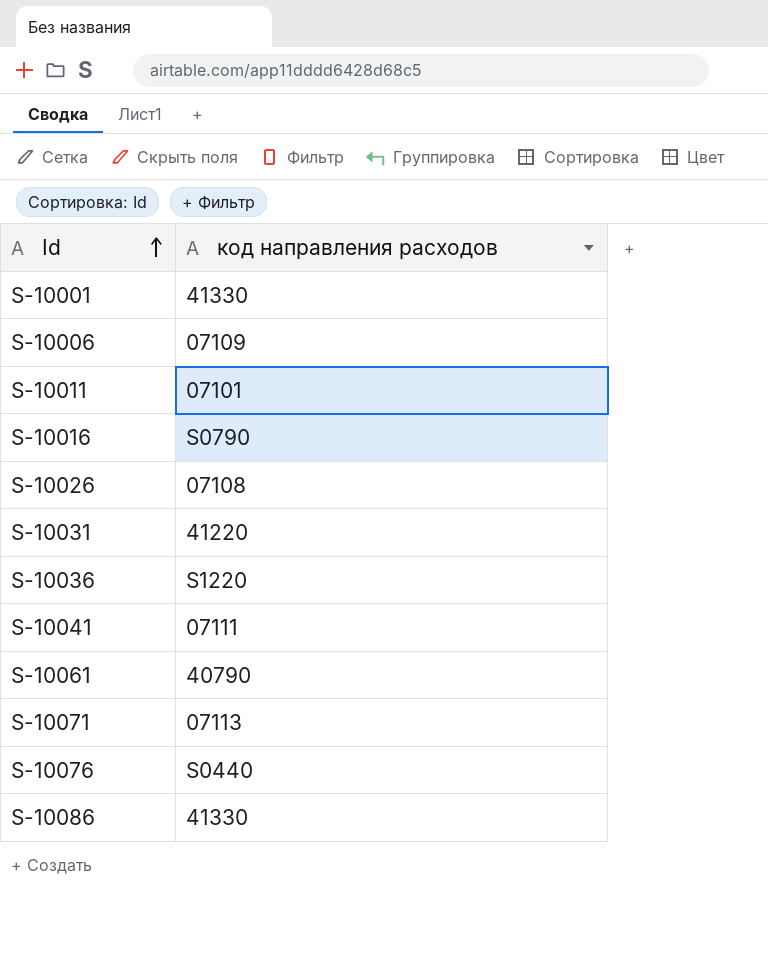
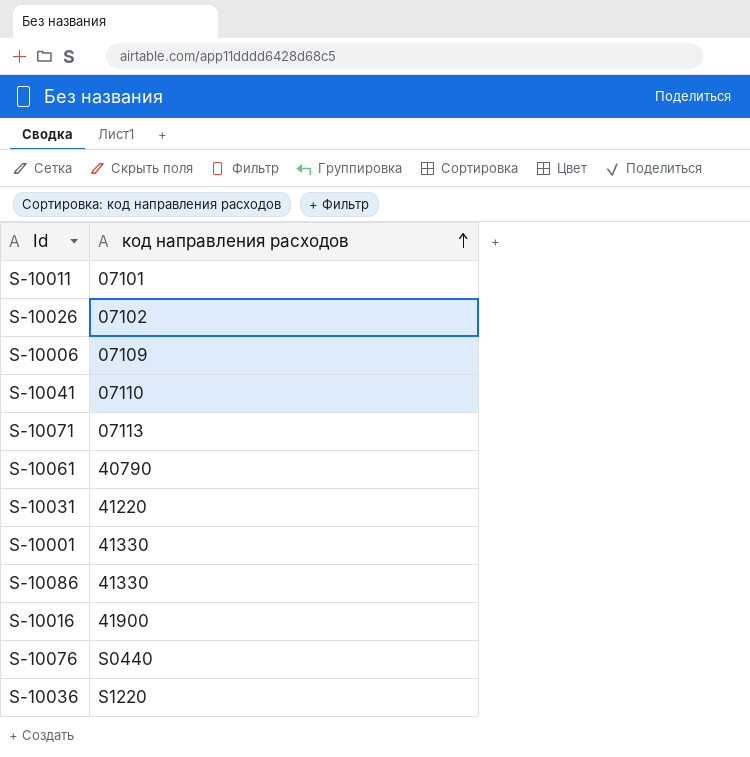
row order: Id ascending -> код направления расходов ascending
S-10026 | код направления расходов: 07108 -> 07102
S-10041 | код направления расходов: 07111 -> 07110
S-10016 | код направления расходов: S0790 -> 41900

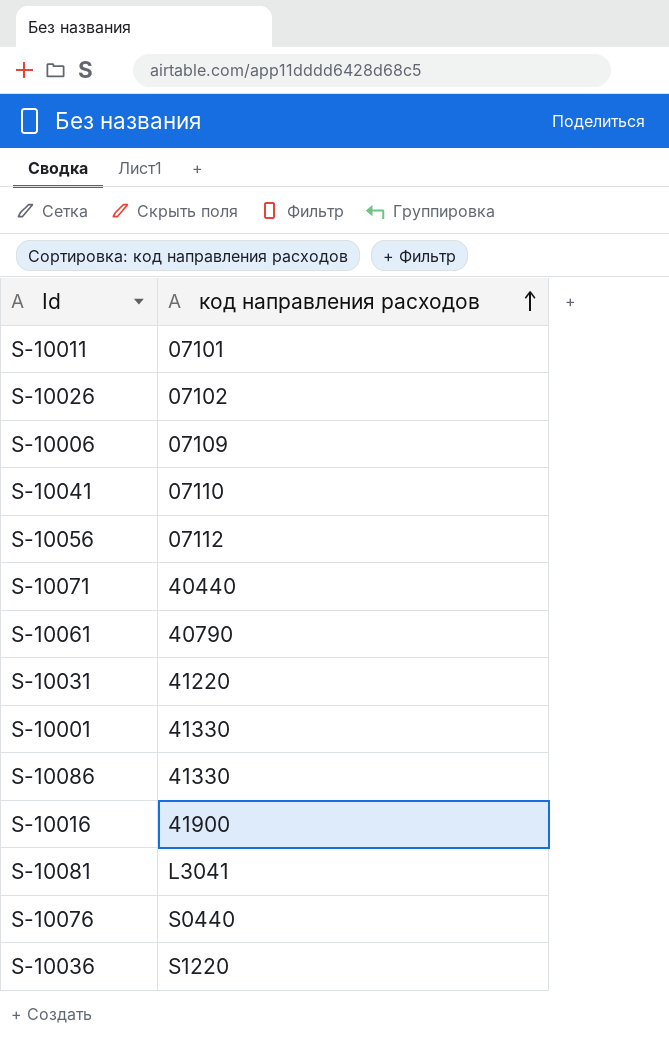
row S-10056: none -> 07112
S-10071 | код направления расходов: 07113 -> 40440
row S-10081: none -> L3041

